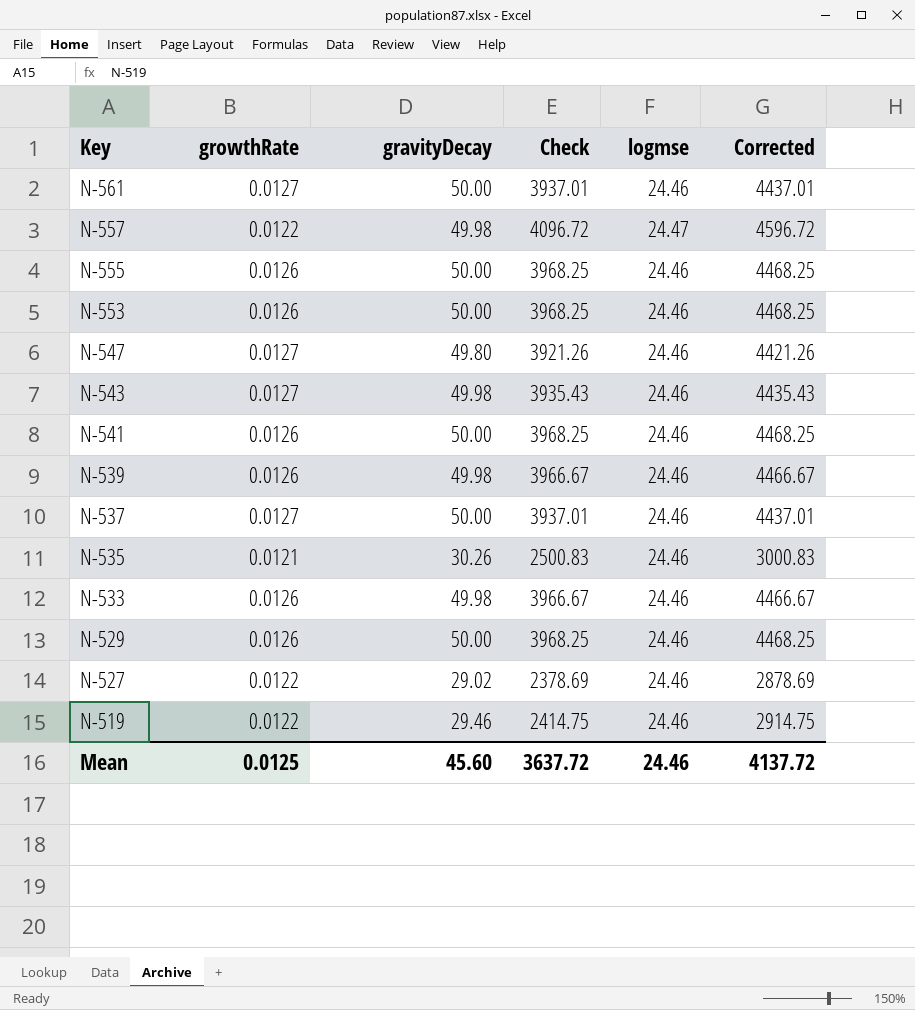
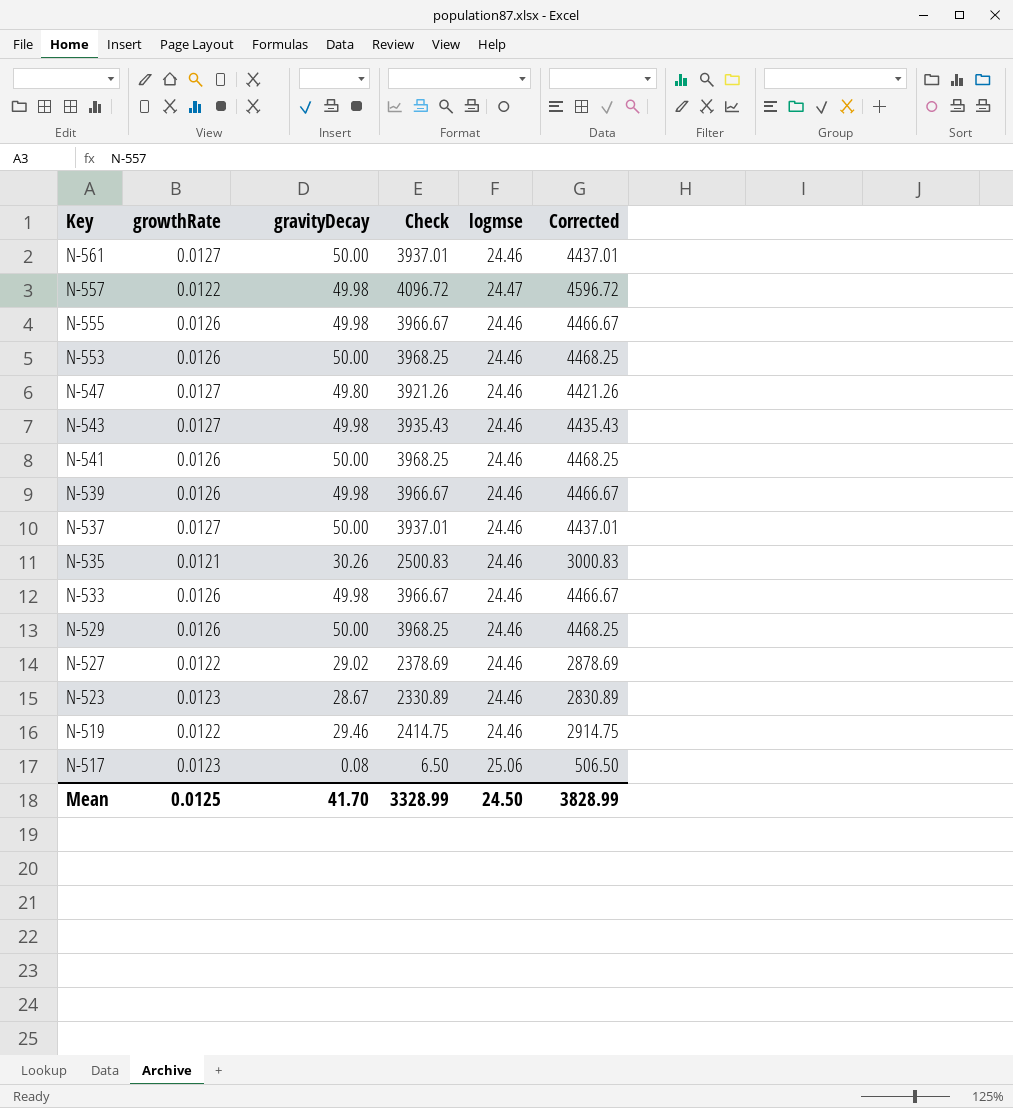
N-555 | gravityDecay: 50.00 -> 49.98
N-555 | Check: 3968.25 -> 3966.67
N-555 | Corrected: 4468.25 -> 4466.67
row N-523: none -> 0.0123 | 28.67 | 2330.89 | 24.46 | 2830.89
row N-517: none -> 0.0123 | 0.08 | 6.50 | 25.06 | 506.50
Mean | gravityDecay: 45.60 -> 41.70
Mean | Check: 3637.72 -> 3328.99
Mean | logmse: 24.46 -> 24.50
Mean | Corrected: 4137.72 -> 3828.99

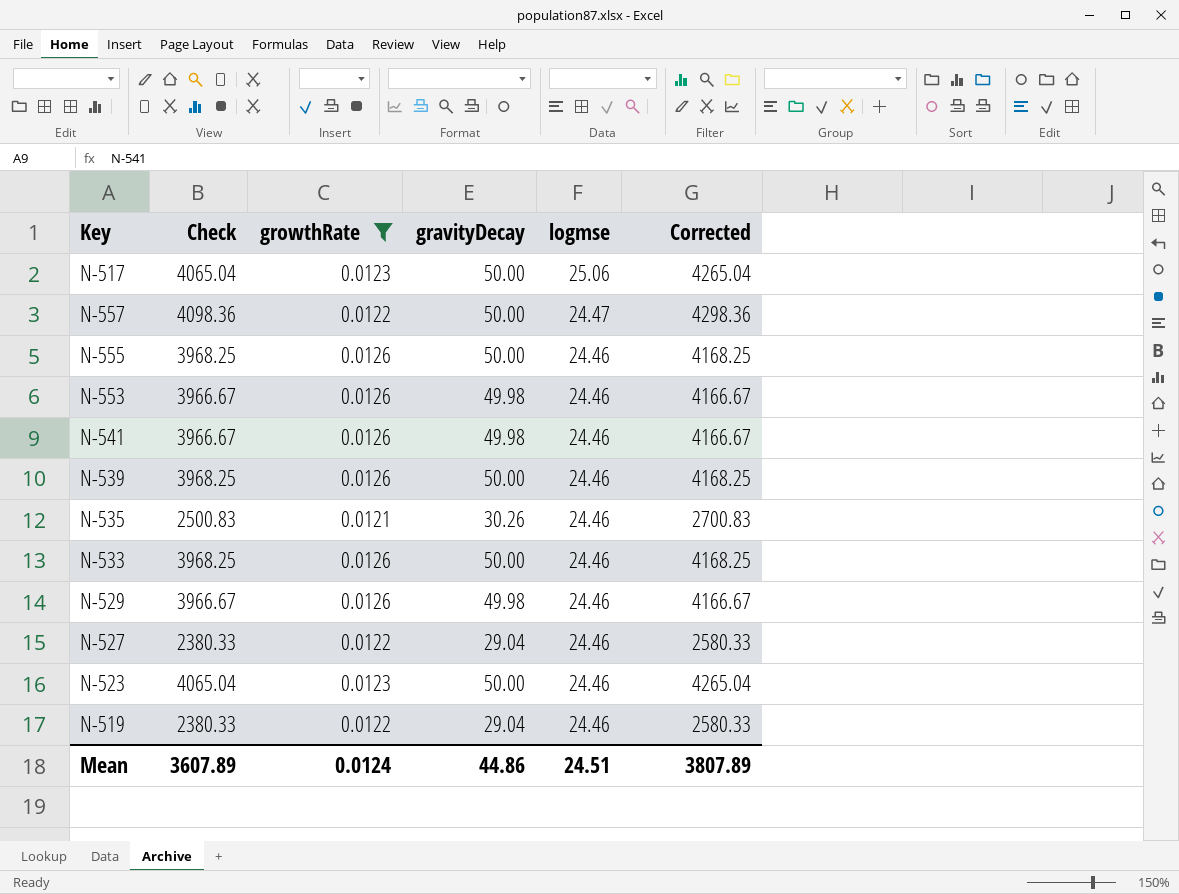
filter: none -> growthRate != 0.0127
row order: Key descending -> logmse descending
column Check | position: 4 -> 2
column Corrected | formula: [Check] + 500 -> [Check] + 200
N-517 | Check: 6.50 -> 4065.04
N-517 | gravityDecay: 0.08 -> 50.00
N-557 | Check: 4096.72 -> 4098.36
N-557 | gravityDecay: 49.98 -> 50.00
N-555 | Check: 3966.67 -> 3968.25
N-555 | gravityDecay: 49.98 -> 50.00
N-553 | Check: 3968.25 -> 3966.67
N-553 | gravityDecay: 50.00 -> 49.98
N-541 | Check: 3968.25 -> 3966.67
N-541 | gravityDecay: 50.00 -> 49.98
N-539 | Check: 3966.67 -> 3968.25
N-539 | gravityDecay: 49.98 -> 50.00
N-533 | Check: 3966.67 -> 3968.25
N-533 | gravityDecay: 49.98 -> 50.00
N-529 | Check: 3968.25 -> 3966.67
N-529 | gravityDecay: 50.00 -> 49.98
N-527 | Check: 2378.69 -> 2380.33
N-527 | gravityDecay: 29.02 -> 29.04
N-523 | Check: 2330.89 -> 4065.04
N-523 | gravityDecay: 28.67 -> 50.00
N-519 | Check: 2414.75 -> 2380.33
N-519 | gravityDecay: 29.46 -> 29.04
Mean | Check: 3328.99 -> 3607.89
Mean | growthRate: 0.0125 -> 0.0124
Mean | gravityDecay: 41.70 -> 44.86
Mean | logmse: 24.50 -> 24.51
Mean | Corrected: 3828.99 -> 3807.89

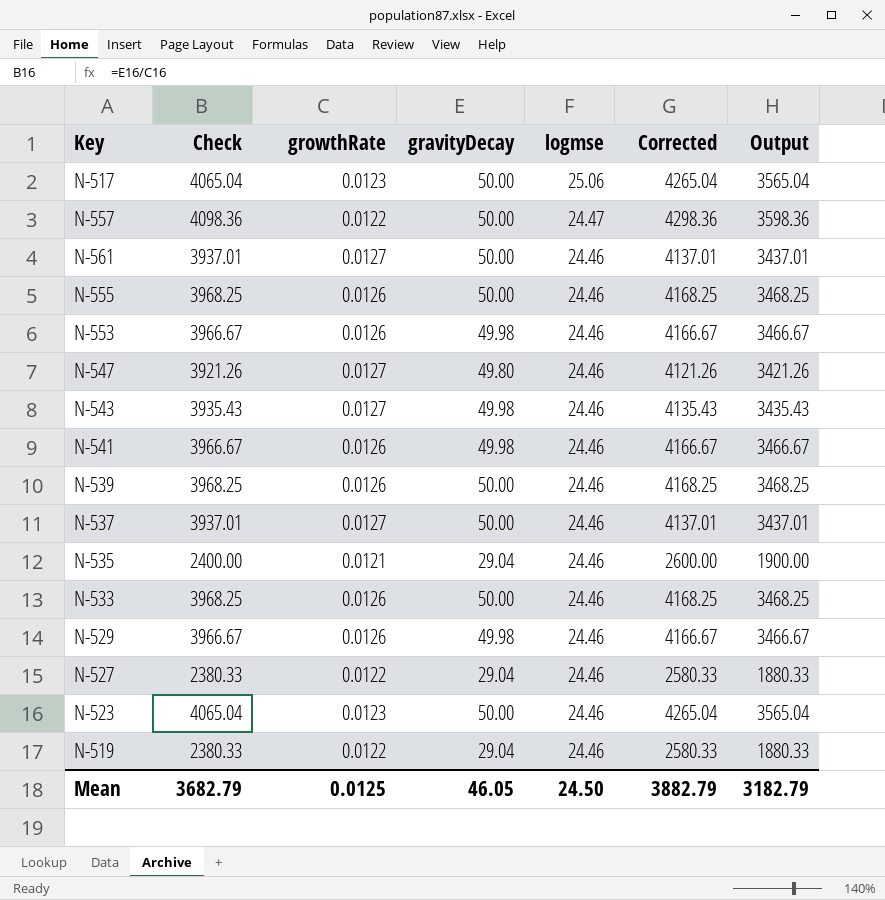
filter: growthRate != 0.0127 -> none
column Output | formula: none -> [Check] - 500
N-535 | Check: 2500.83 -> 2400.00
N-535 | gravityDecay: 30.26 -> 29.04
N-535 | Corrected: 2700.83 -> 2600.00
Mean | Check: 3607.89 -> 3682.79
Mean | growthRate: 0.0124 -> 0.0125
Mean | gravityDecay: 44.86 -> 46.05
Mean | logmse: 24.51 -> 24.50
Mean | Corrected: 3807.89 -> 3882.79

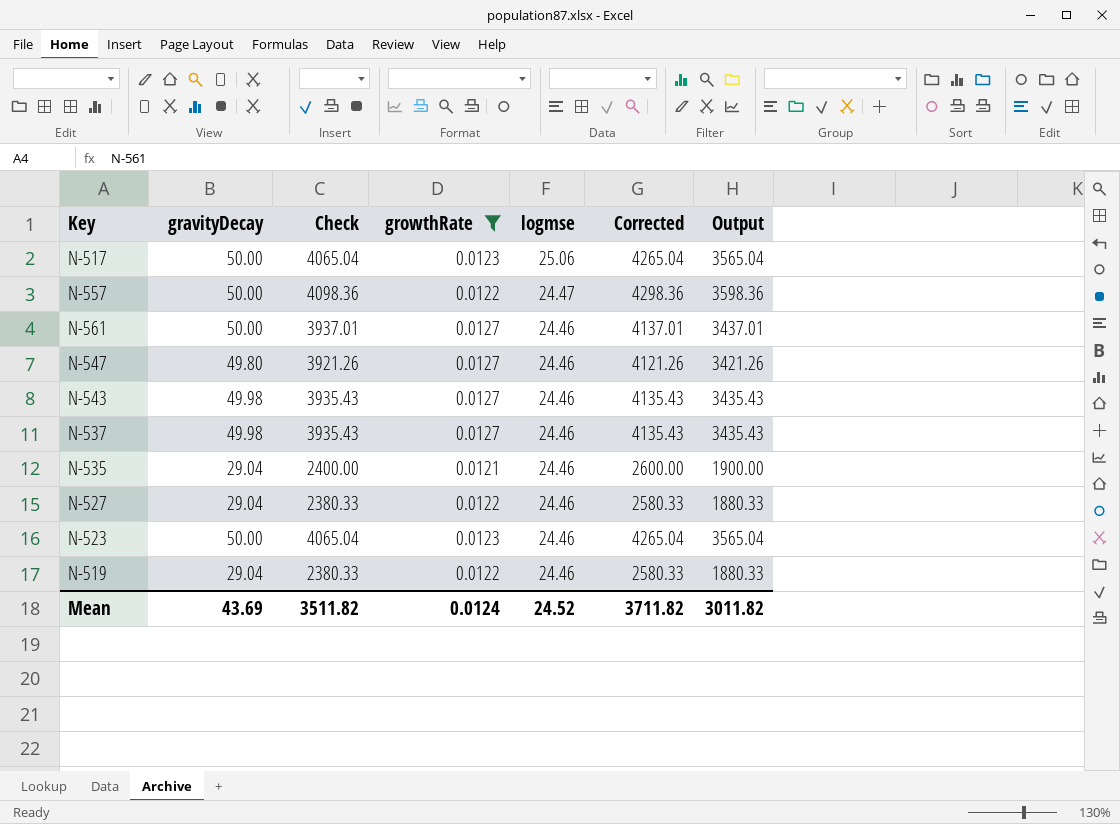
filter: none -> growthRate != 0.0126
column gravityDecay | position: 4 -> 2
N-537 | gravityDecay: 50.00 -> 49.98
N-537 | Check: 3937.01 -> 3935.43
N-537 | Corrected: 4137.01 -> 4135.43
N-537 | Output: 3437.01 -> 3435.43
Mean | gravityDecay: 46.05 -> 43.69
Mean | Check: 3682.79 -> 3511.82
Mean | growthRate: 0.0125 -> 0.0124
Mean | logmse: 24.50 -> 24.52
Mean | Corrected: 3882.79 -> 3711.82
Mean | Output: 3182.79 -> 3011.82

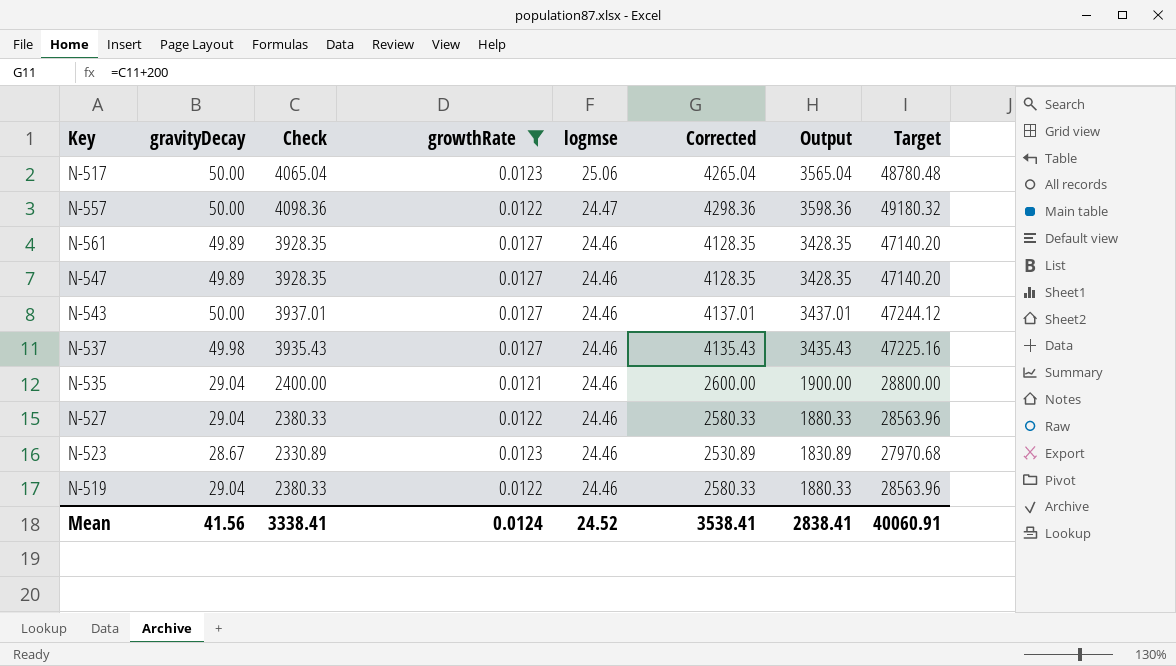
column Target | formula: none -> [Check] * 12
N-561 | gravityDecay: 50.00 -> 49.89
N-561 | Check: 3937.01 -> 3928.35
N-561 | Corrected: 4137.01 -> 4128.35
N-561 | Output: 3437.01 -> 3428.35
N-547 | gravityDecay: 49.80 -> 49.89
N-547 | Check: 3921.26 -> 3928.35
N-547 | Corrected: 4121.26 -> 4128.35
N-547 | Output: 3421.26 -> 3428.35
N-543 | gravityDecay: 49.98 -> 50.00
N-543 | Check: 3935.43 -> 3937.01
N-543 | Corrected: 4135.43 -> 4137.01
N-543 | Output: 3435.43 -> 3437.01
N-523 | gravityDecay: 50.00 -> 28.67
N-523 | Check: 4065.04 -> 2330.89
N-523 | Corrected: 4265.04 -> 2530.89
N-523 | Output: 3565.04 -> 1830.89
Mean | gravityDecay: 43.69 -> 41.56
Mean | Check: 3511.82 -> 3338.41
Mean | Corrected: 3711.82 -> 3538.41
Mean | Output: 3011.82 -> 2838.41

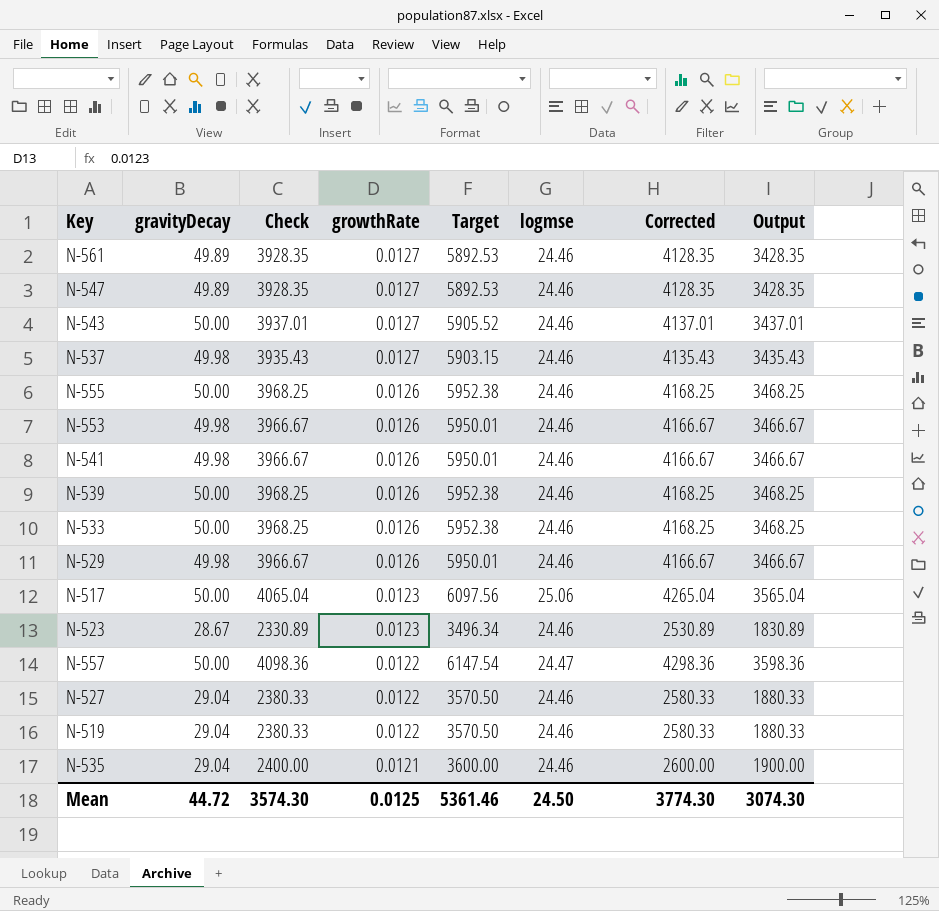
filter: growthRate != 0.0126 -> none
row order: logmse descending -> growthRate descending
column Target | formula: [Check] * 12 -> [Check] * 1.5
column Target | position: 8 -> 5
Mean | gravityDecay: 41.56 -> 44.72
Mean | Check: 3338.41 -> 3574.30
Mean | growthRate: 0.0124 -> 0.0125
Mean | Target: 40060.91 -> 5361.46
Mean | logmse: 24.52 -> 24.50
Mean | Corrected: 3538.41 -> 3774.30
Mean | Output: 2838.41 -> 3074.30

